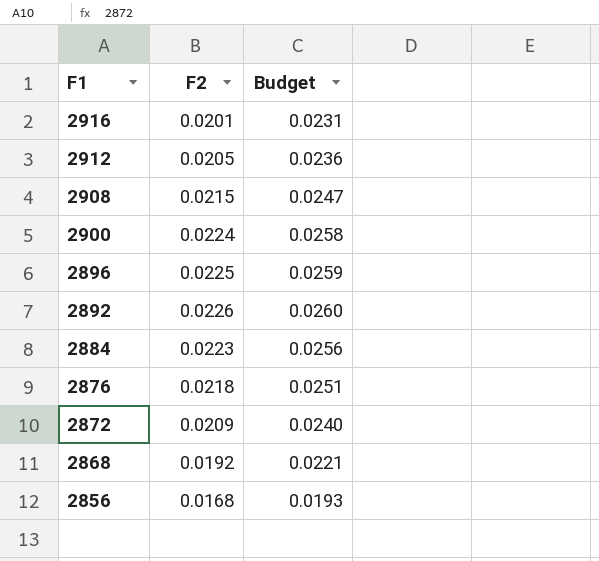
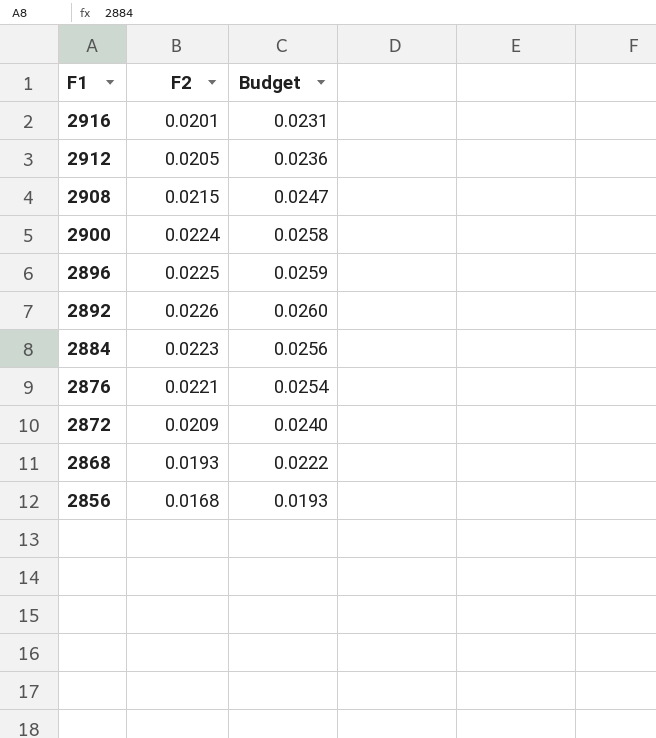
2876 | F2: 0.0218 -> 0.0221
2876 | Budget: 0.0251 -> 0.0254
2868 | F2: 0.0192 -> 0.0193
2868 | Budget: 0.0221 -> 0.0222

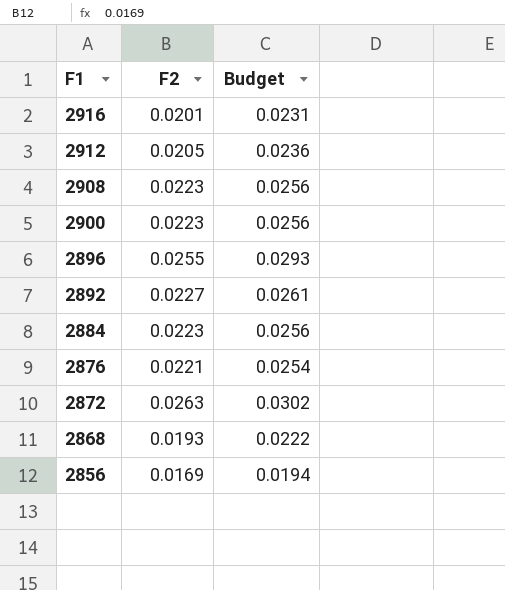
2908 | F2: 0.0215 -> 0.0223
2908 | Budget: 0.0247 -> 0.0256
2900 | F2: 0.0224 -> 0.0223
2900 | Budget: 0.0258 -> 0.0256
2896 | F2: 0.0225 -> 0.0255
2896 | Budget: 0.0259 -> 0.0293
2892 | F2: 0.0226 -> 0.0227
2892 | Budget: 0.0260 -> 0.0261
2872 | F2: 0.0209 -> 0.0263
2872 | Budget: 0.0240 -> 0.0302
2856 | F2: 0.0168 -> 0.0169
2856 | Budget: 0.0193 -> 0.0194

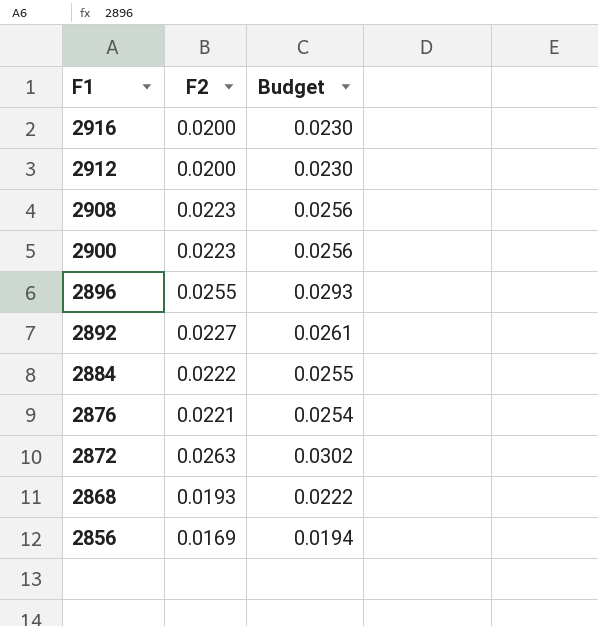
2916 | F2: 0.0201 -> 0.0200
2916 | Budget: 0.0231 -> 0.0230
2912 | F2: 0.0205 -> 0.0200
2912 | Budget: 0.0236 -> 0.0230
2884 | F2: 0.0223 -> 0.0222
2884 | Budget: 0.0256 -> 0.0255

